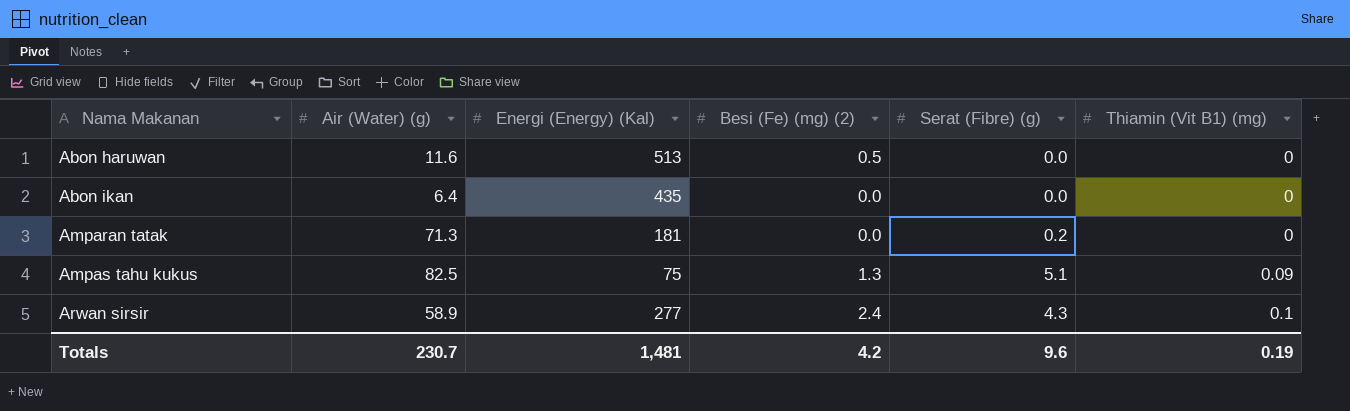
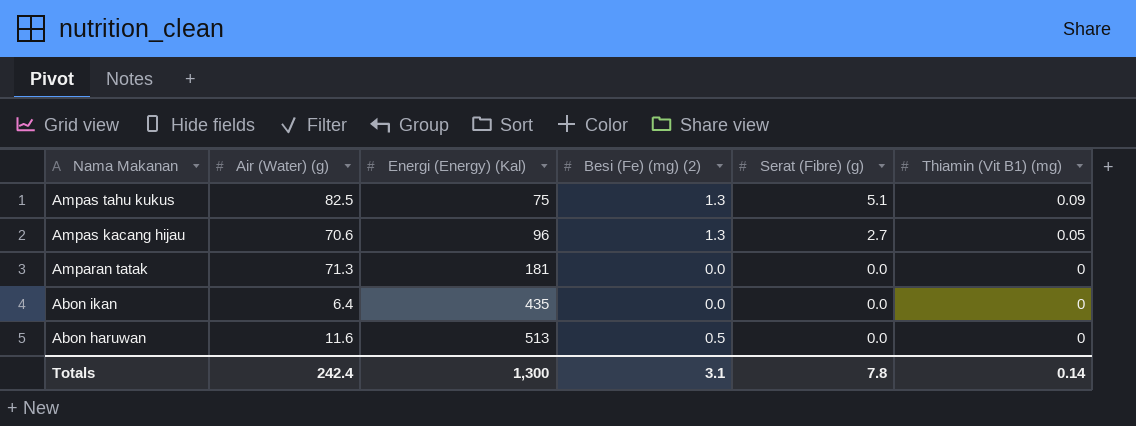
row order: Nama Makanan ascending -> Nama Makanan descending
row Arwan sirsir: 58.9 | 277 | 2.4 | 4.3 | 0.1 -> none
row Ampas kacang hijau: none -> 70.6 | 96 | 1.3 | 2.7 | 0.05
Amparan tatak | Serat (Fibre) (g): 0.2 -> 0.0
Totals | Air (Water) (g): 230.7 -> 242.4
Totals | Energi (Energy) (Kal): 1,481 -> 1,300
Totals | Besi (Fe) (mg) (2): 4.2 -> 3.1
Totals | Serat (Fibre) (g): 9.6 -> 7.8
Totals | Thiamin (Vit B1) (mg): 0.19 -> 0.14

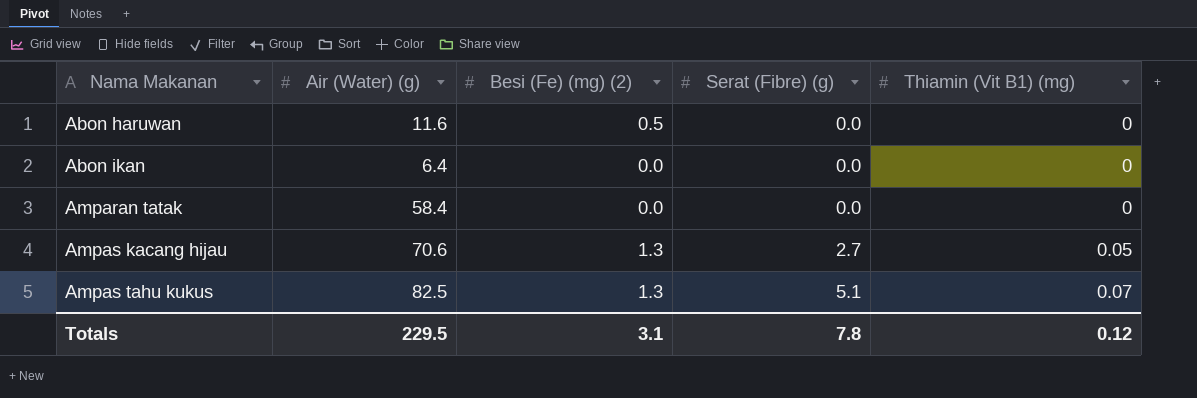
row order: Nama Makanan descending -> Nama Makanan ascending
column Energi (Energy) (Kal) | position: 3 -> none
Amparan tatak | Air (Water) (g): 71.3 -> 58.4
Ampas tahu kukus | Thiamin (Vit B1) (mg): 0.09 -> 0.07
Totals | Air (Water) (g): 242.4 -> 229.5
Totals | Thiamin (Vit B1) (mg): 0.14 -> 0.12

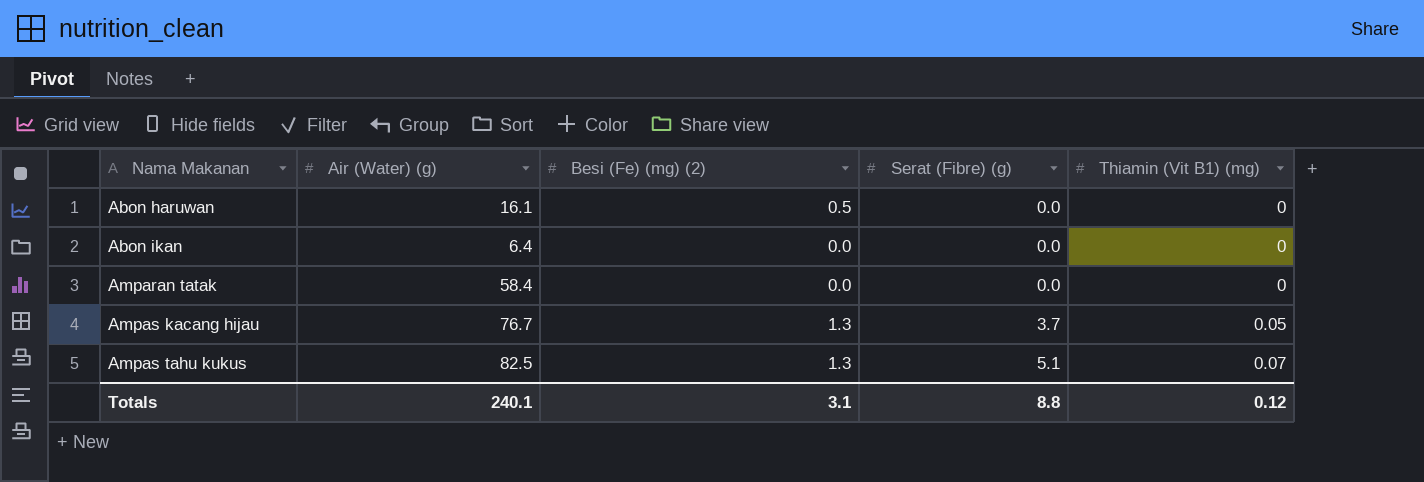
Abon haruwan | Air (Water) (g): 11.6 -> 16.1
Ampas kacang hijau | Air (Water) (g): 70.6 -> 76.7
Ampas kacang hijau | Serat (Fibre) (g): 2.7 -> 3.7
Totals | Air (Water) (g): 229.5 -> 240.1
Totals | Serat (Fibre) (g): 7.8 -> 8.8

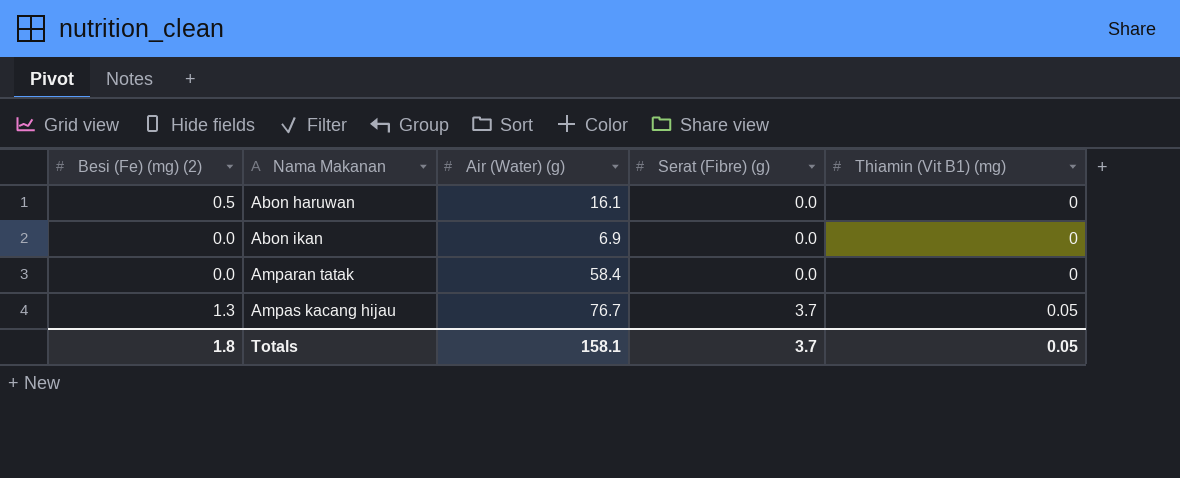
column Besi (Fe) (mg) (2) | position: 3 -> 1
row Ampas tahu kukus: 82.5 | 1.3 | 5.1 | 0.07 -> none
Abon ikan | Air (Water) (g): 6.4 -> 6.9
Totals | Besi (Fe) (mg) (2): 3.1 -> 1.8
Totals | Air (Water) (g): 240.1 -> 158.1
Totals | Serat (Fibre) (g): 8.8 -> 3.7
Totals | Thiamin (Vit B1) (mg): 0.12 -> 0.05

